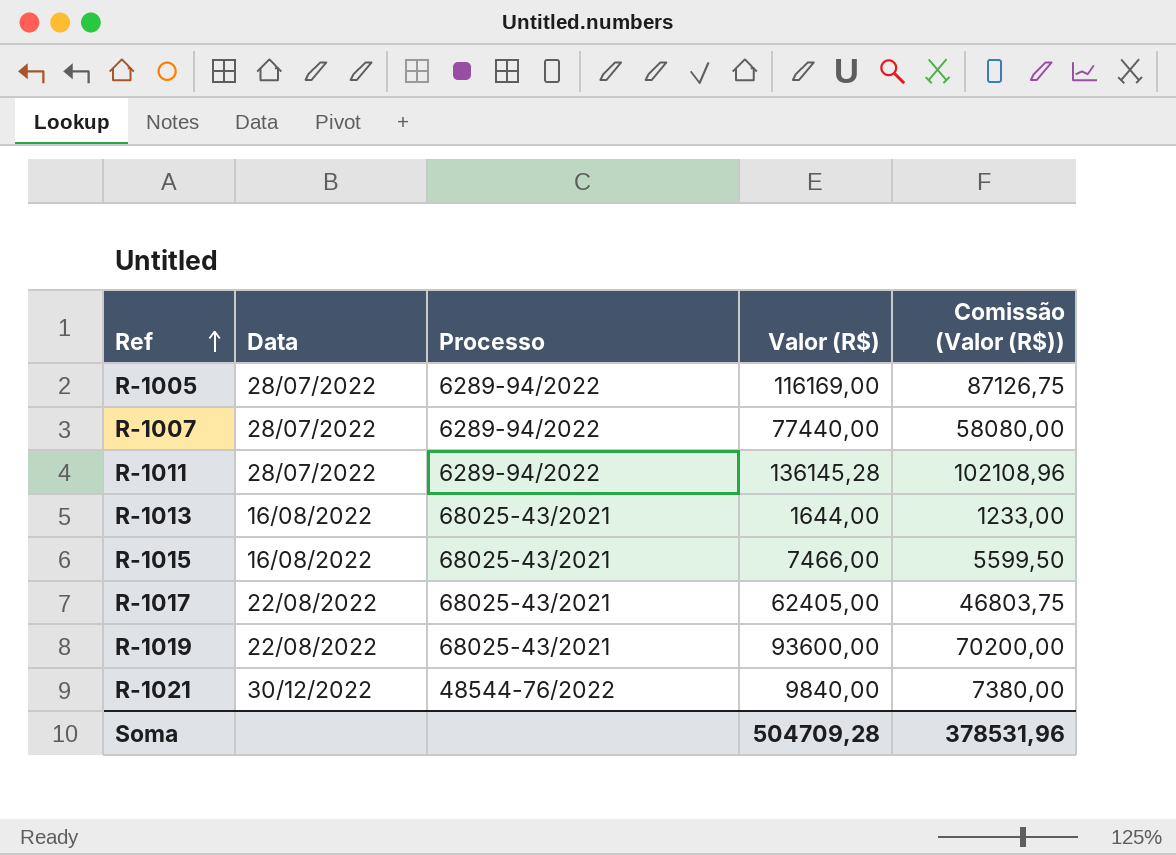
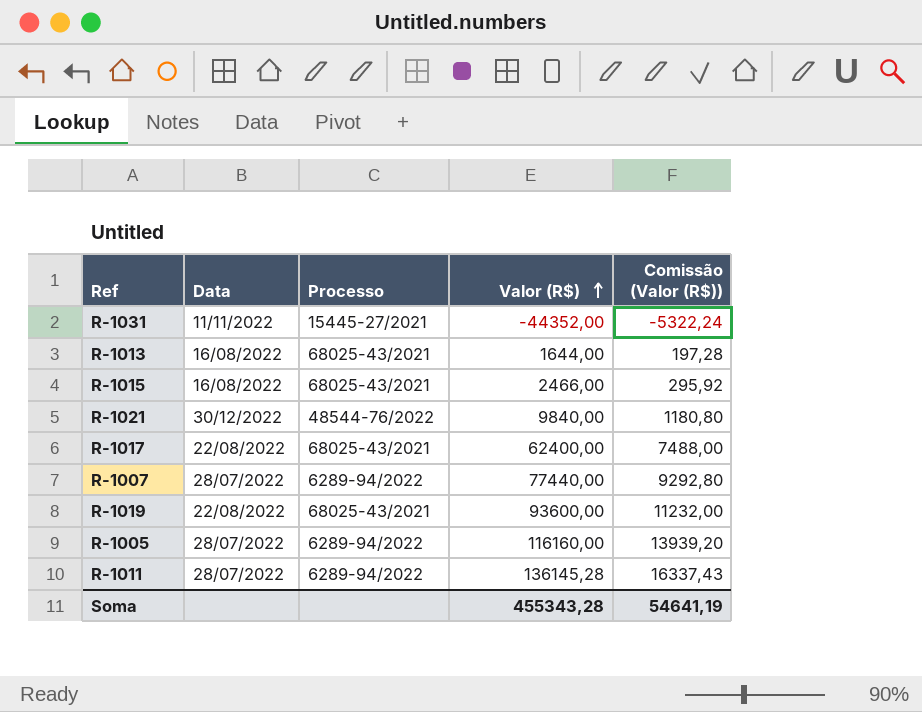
row order: Ref ascending -> Valor (R$) ascending
column Comissão (Valor (R$)) | formula: [Valor (R$)] * 0,75 -> [Valor (R$)] * 0,12
row R-1031: none -> 11/11/2022 | 15445-27/2021 | -44352,00 | -5322,24
R-1015 | Valor (R$): 7466,00 -> 2466,00
R-1017 | Valor (R$): 62405,00 -> 62400,00
R-1005 | Valor (R$): 116169,00 -> 116160,00
Soma | Valor (R$): 504709,28 -> 455343,28
Soma | Comissão (Valor (R$)): 378531,96 -> 54641,19

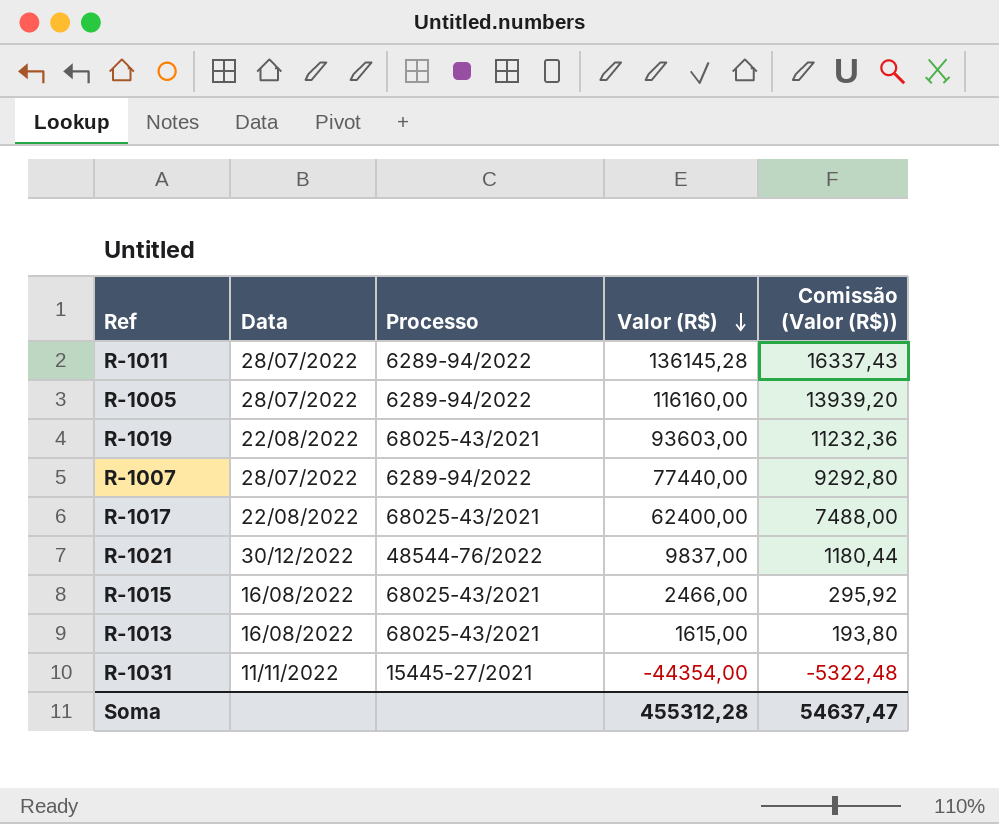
row order: Valor (R$) ascending -> Valor (R$) descending
R-1019 | Valor (R$): 93600,00 -> 93603,00
R-1019 | Comissão (Valor (R$)): 11232,00 -> 11232,36
R-1021 | Valor (R$): 9840,00 -> 9837,00
R-1021 | Comissão (Valor (R$)): 1180,80 -> 1180,44
R-1013 | Valor (R$): 1644,00 -> 1615,00
R-1013 | Comissão (Valor (R$)): 197,28 -> 193,80
R-1031 | Valor (R$): -44352,00 -> -44354,00
R-1031 | Comissão (Valor (R$)): -5322,24 -> -5322,48
Soma | Valor (R$): 455343,28 -> 455312,28
Soma | Comissão (Valor (R$)): 54641,19 -> 54637,47

